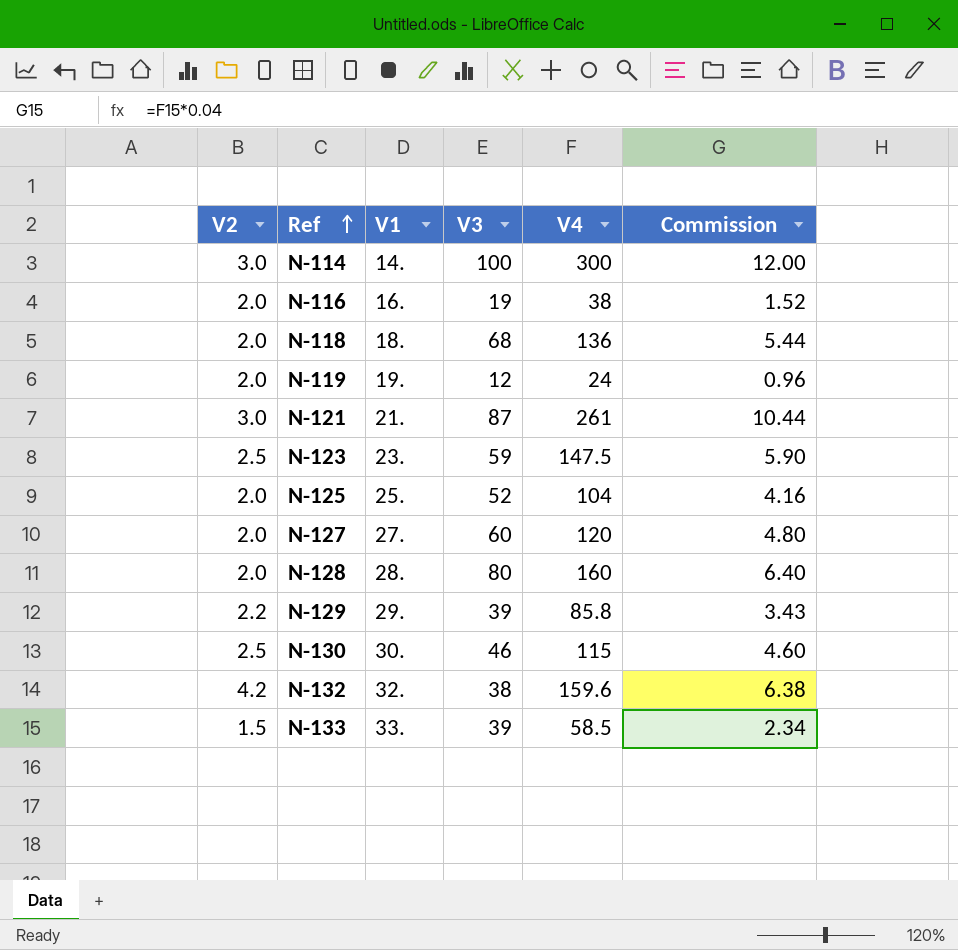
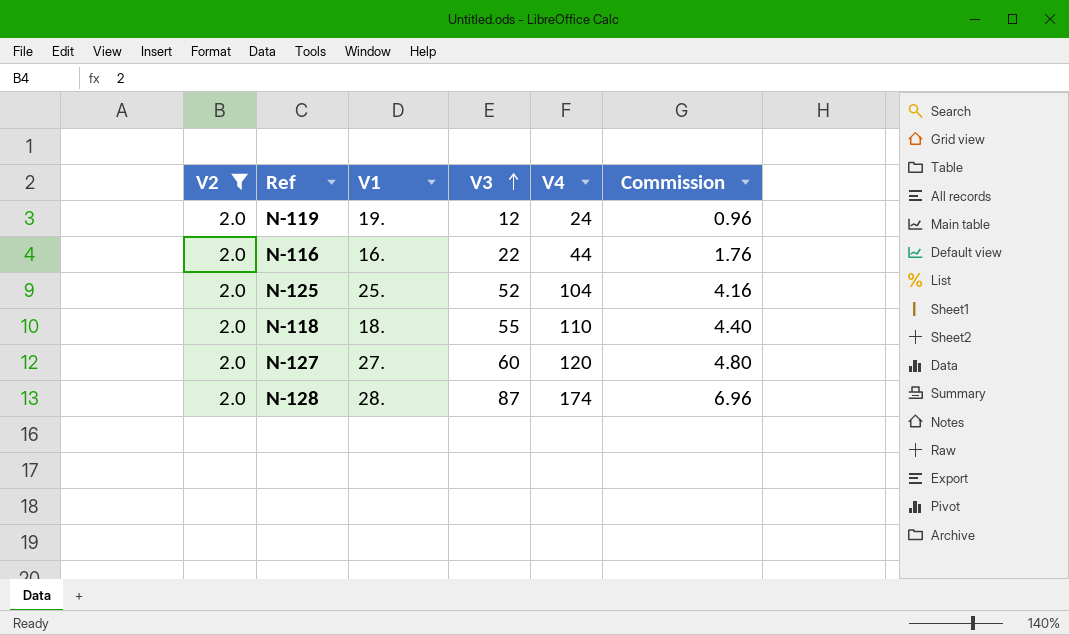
filter: none -> V2 = 2.0
row order: Ref ascending -> V3 ascending
N-116 | V3: 19 -> 22
N-116 | V4: 38 -> 44
N-116 | Commission: 1.52 -> 1.76
N-118 | V3: 68 -> 55
N-118 | V4: 136 -> 110
N-118 | Commission: 5.44 -> 4.40
N-128 | V3: 80 -> 87
N-128 | V4: 160 -> 174
N-128 | Commission: 6.40 -> 6.96

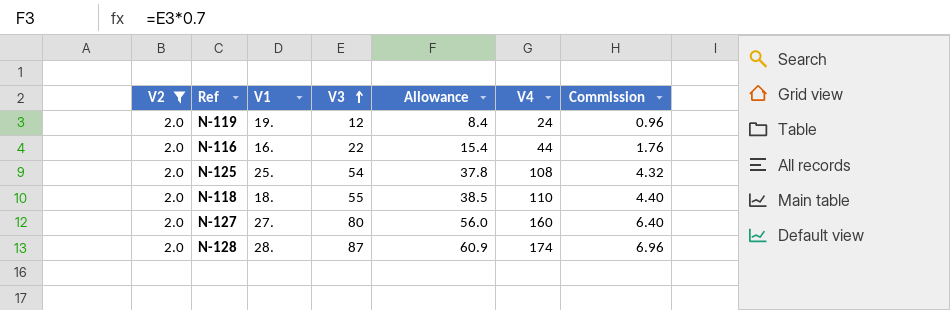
column Allowance | formula: none -> [V3] * 0.7
N-125 | V3: 52 -> 54
N-125 | V4: 104 -> 108
N-125 | Commission: 4.16 -> 4.32
N-127 | V3: 60 -> 80
N-127 | V4: 120 -> 160
N-127 | Commission: 4.80 -> 6.40

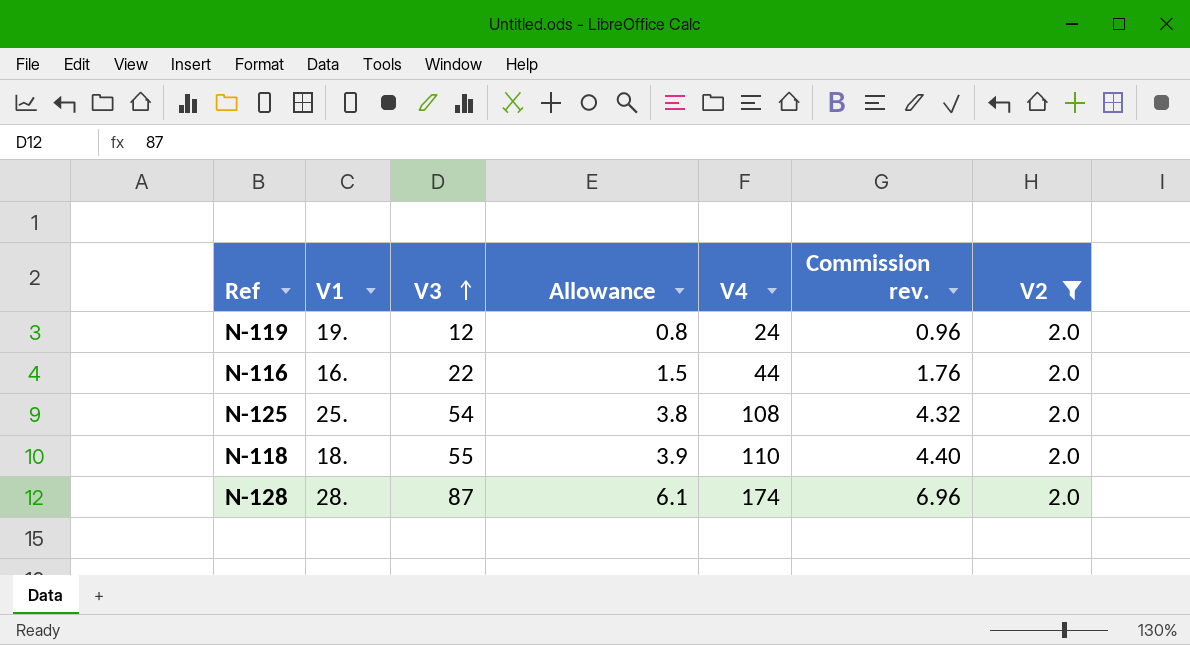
column Allowance | formula: [V3] * 0.7 -> [V3] * 0.07
column name: Commission -> Commission rev.
column V2 | position: 1 -> 7
row N-127: 2.0 | 27. | 80 | 56.0 | 160 | 6.40 -> none

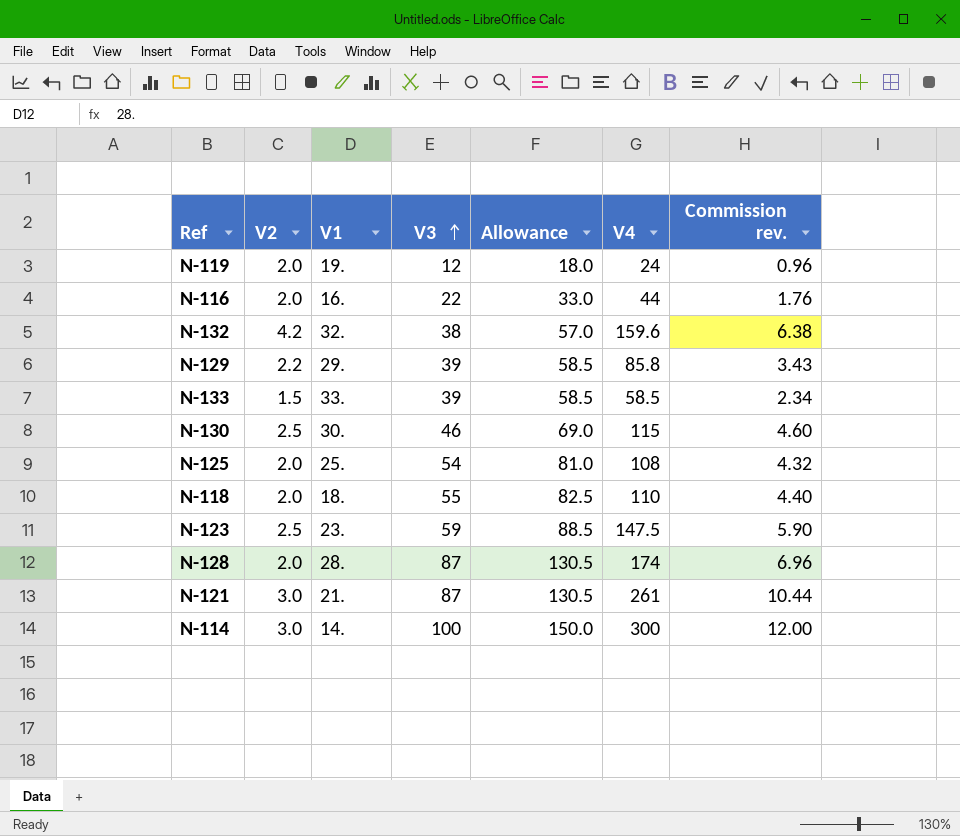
filter: V2 = 2.0 -> none
column V2 | position: 7 -> 2
column Allowance | formula: [V3] * 0.07 -> [V3] * 1.5

